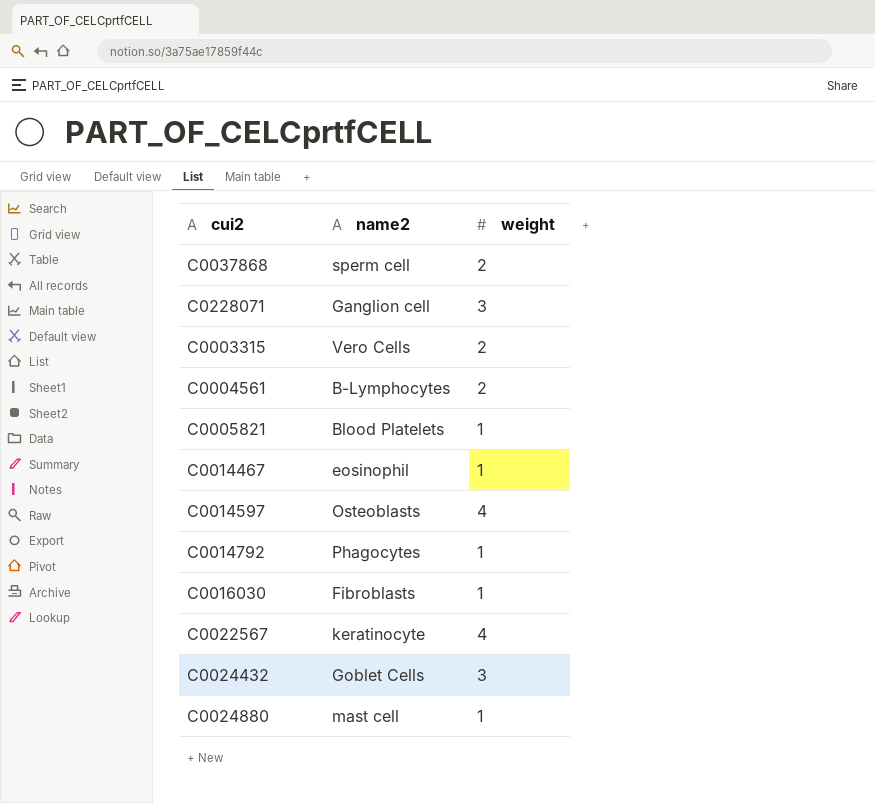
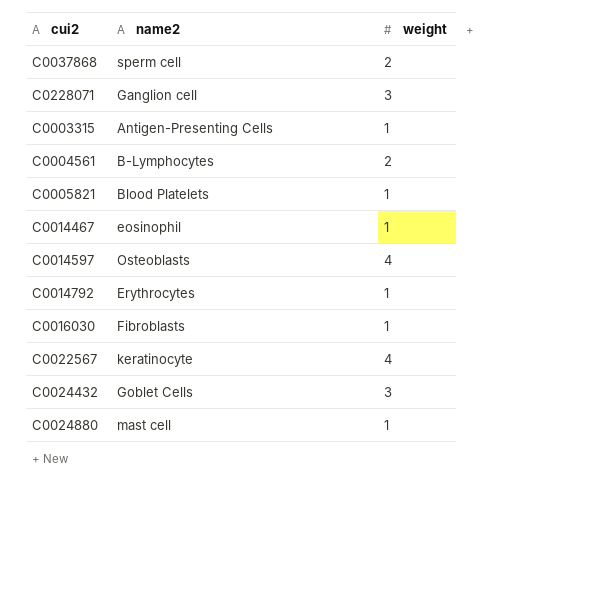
C0003315 | name2: Vero Cells -> Antigen-Presenting Cells
C0003315 | weight: 2 -> 1
C0014792 | name2: Phagocytes -> Erythrocytes

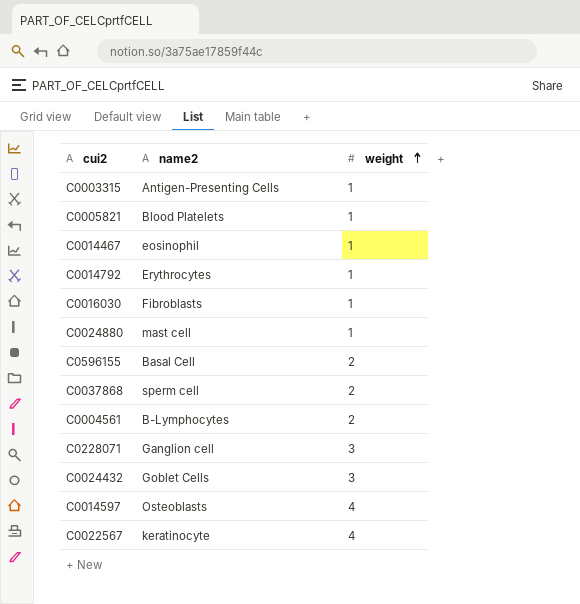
row order: none -> weight ascending
row C0596155: none -> Basal Cell | 2

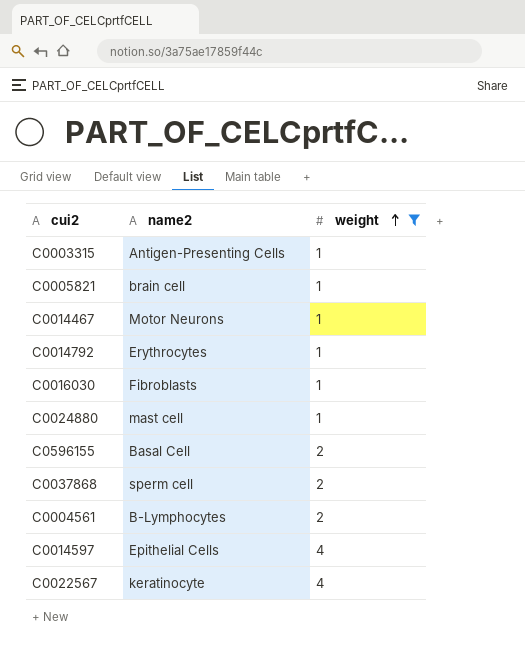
filter: none -> weight != 3
C0005821 | name2: Blood Platelets -> brain cell
C0014467 | name2: eosinophil -> Motor Neurons
C0014597 | name2: Osteoblasts -> Epithelial Cells

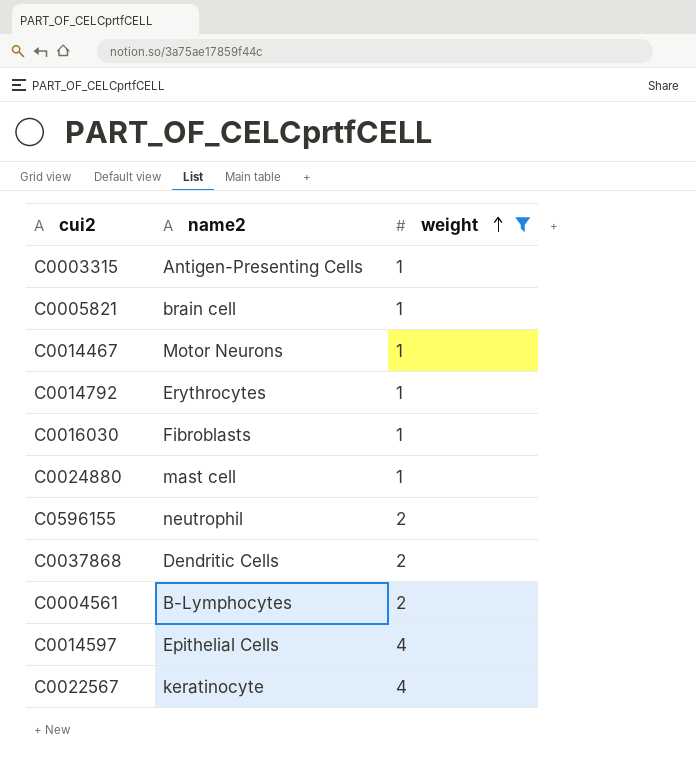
C0596155 | name2: Basal Cell -> neutrophil
C0037868 | name2: sperm cell -> Dendritic Cells

